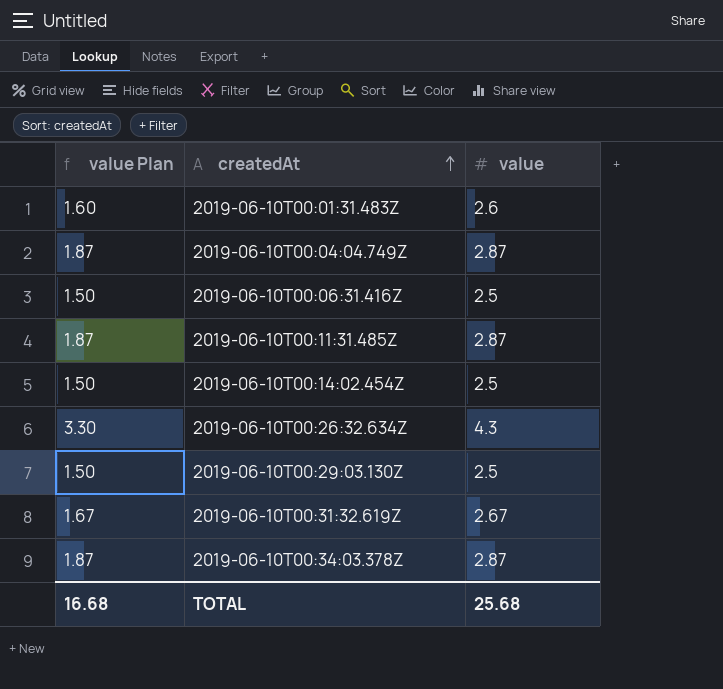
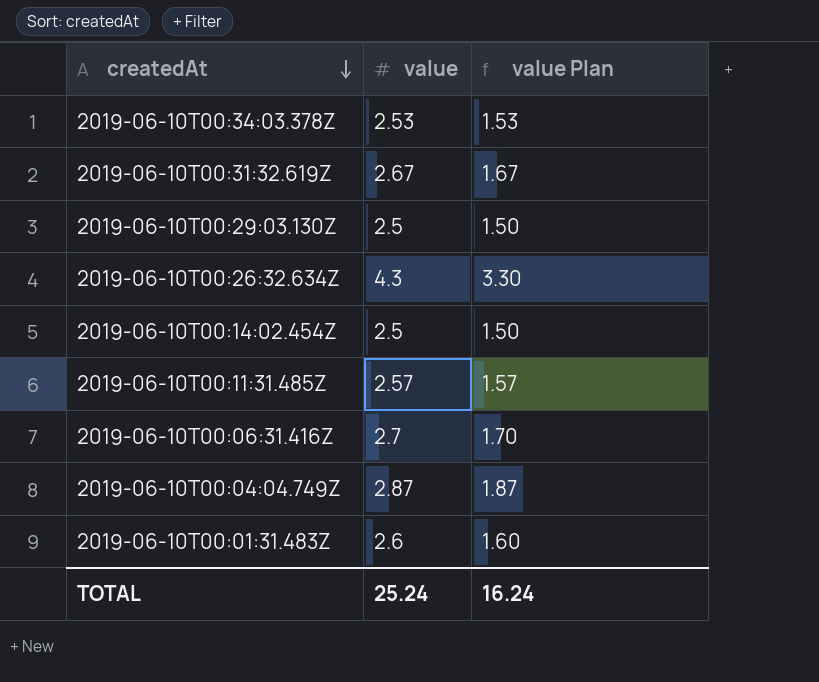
row order: createdAt ascending -> createdAt descending
column value Plan | position: 1 -> 3
2019-06-10T00:34:03.378Z | value: 2.87 -> 2.53
2019-06-10T00:34:03.378Z | value Plan: 1.87 -> 1.53
2019-06-10T00:11:31.485Z | value: 2.87 -> 2.57
2019-06-10T00:11:31.485Z | value Plan: 1.87 -> 1.57
2019-06-10T00:06:31.416Z | value: 2.5 -> 2.7
2019-06-10T00:06:31.416Z | value Plan: 1.50 -> 1.70
TOTAL | value: 25.68 -> 25.24
TOTAL | value Plan: 16.68 -> 16.24

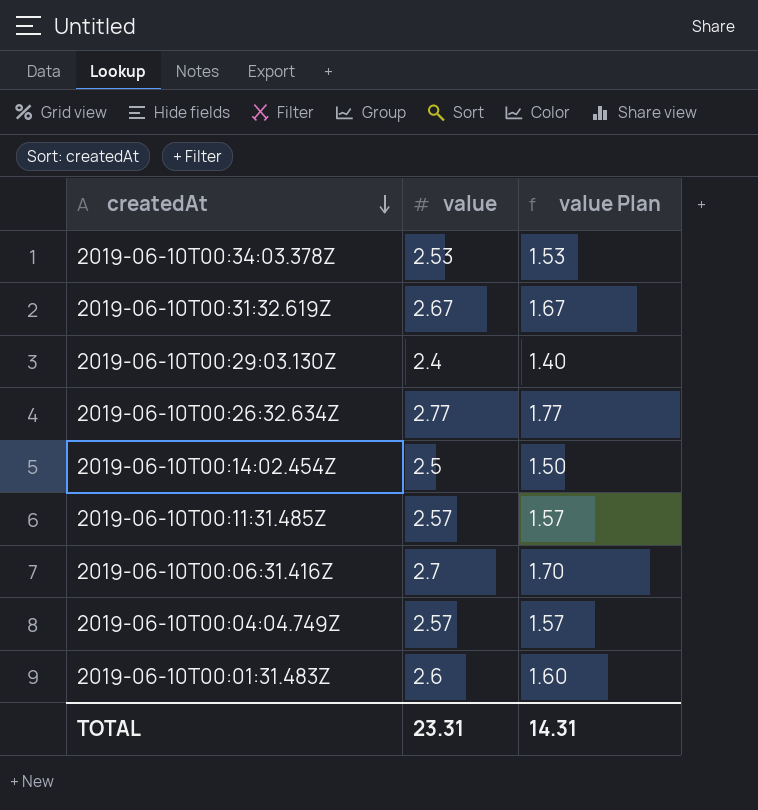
2019-06-10T00:29:03.130Z | value: 2.5 -> 2.4
2019-06-10T00:29:03.130Z | value Plan: 1.50 -> 1.40
2019-06-10T00:26:32.634Z | value: 4.3 -> 2.77
2019-06-10T00:26:32.634Z | value Plan: 3.30 -> 1.77
2019-06-10T00:04:04.749Z | value: 2.87 -> 2.57
2019-06-10T00:04:04.749Z | value Plan: 1.87 -> 1.57
TOTAL | value: 25.24 -> 23.31
TOTAL | value Plan: 16.24 -> 14.31

